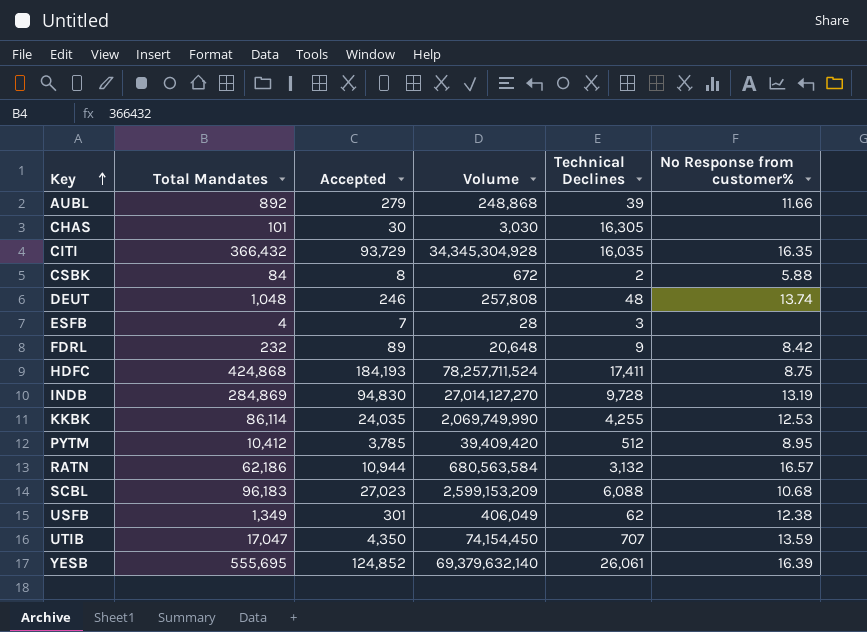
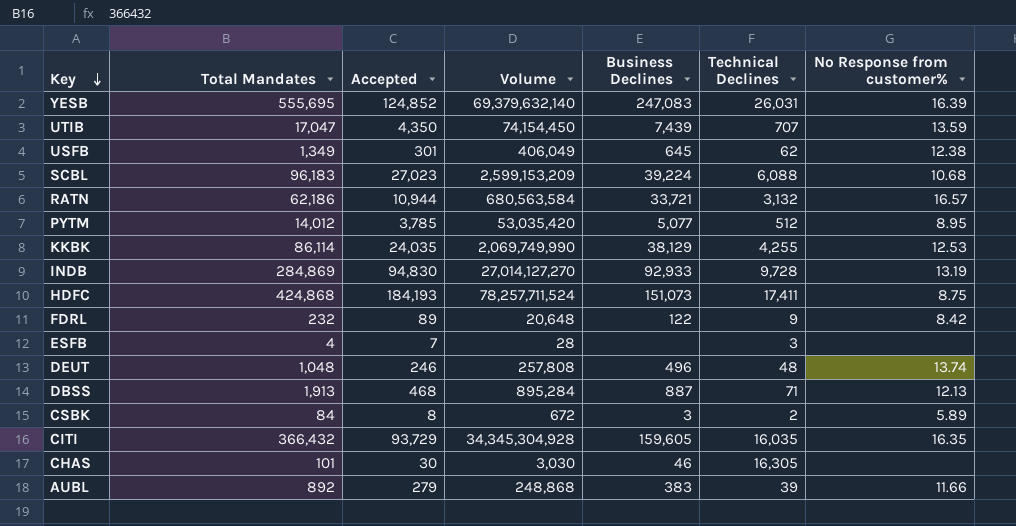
row order: Key ascending -> Key descending
column Business Declines | position: none -> 5
YESB | Technical Declines: 26,061 -> 26,031
PYTM | Total Mandates: 10,412 -> 14,012
PYTM | Volume: 39,409,420 -> 53,035,420
row DBSS: none -> 1,913 | 468 | 895,284 | 887 | 71 | 12.13
CSBK | No Response from customer%: 5.88 -> 5.89

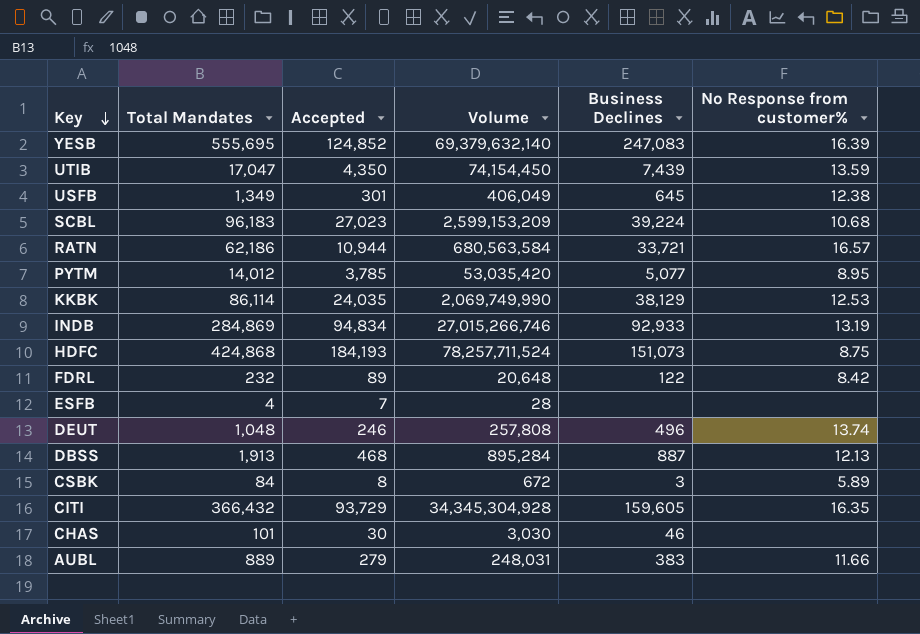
column Technical Declines | position: 6 -> none
INDB | Accepted: 94,830 -> 94,834
INDB | Volume: 27,014,127,270 -> 27,015,266,746
AUBL | Total Mandates: 892 -> 889
AUBL | Volume: 248,868 -> 248,031

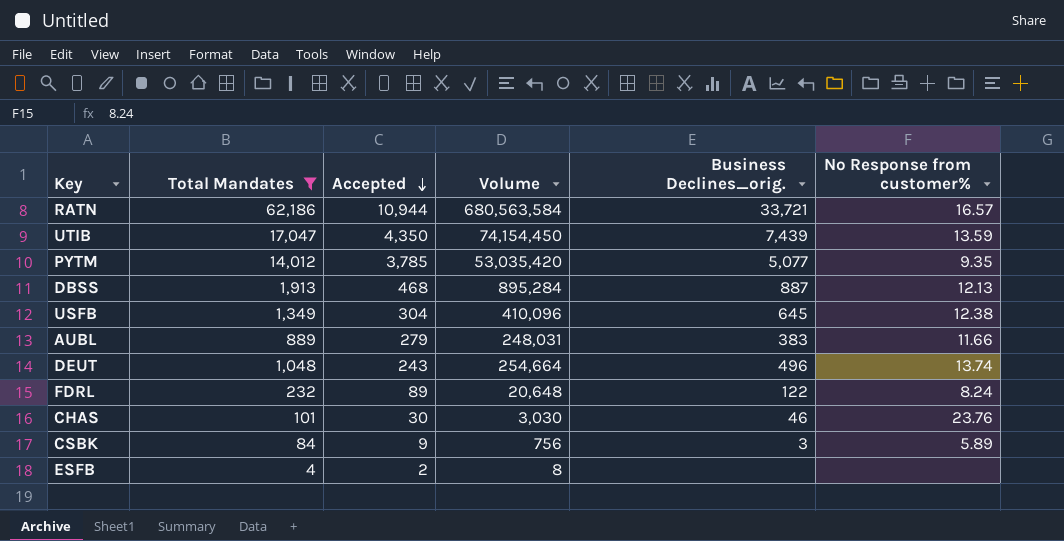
filter: none -> Total Mandates <= 62,186
row order: Key descending -> Accepted descending
column name: Business Declines -> Business Declines_orig.
PYTM | No Response from customer%: 8.95 -> 9.35
USFB | Accepted: 301 -> 304
USFB | Volume: 406,049 -> 410,096
DEUT | Accepted: 246 -> 243
DEUT | Volume: 257,808 -> 254,664
FDRL | No Response from customer%: 8.42 -> 8.24
CHAS | No Response from customer%: none -> 23.76
CSBK | Accepted: 8 -> 9
CSBK | Volume: 672 -> 756
ESFB | Accepted: 7 -> 2
ESFB | Volume: 28 -> 8

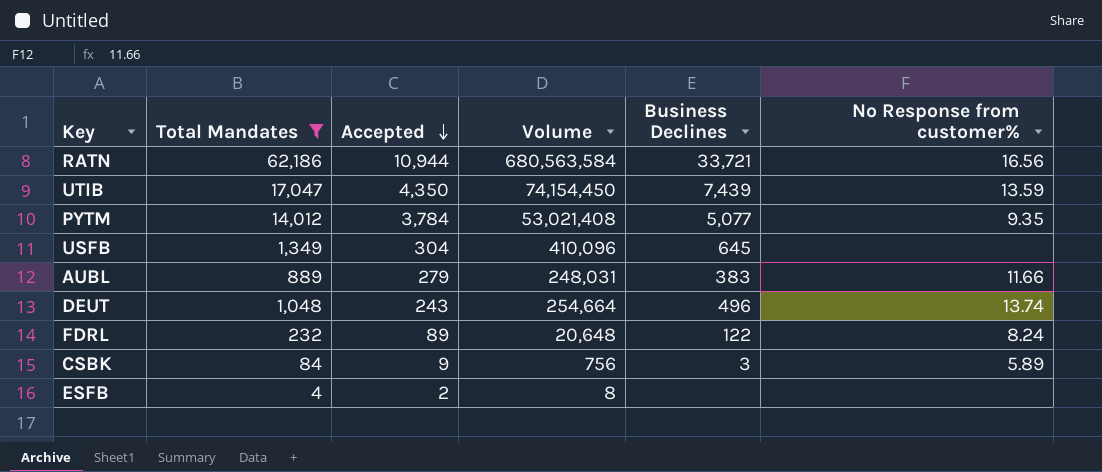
column name: Business Declines_orig. -> Business Declines
row DBSS: 1,913 | 468 | 895,284 | 887 | 12.13 -> none
row CHAS: 101 | 30 | 3,030 | 46 | 23.76 -> none
RATN | No Response from customer%: 16.57 -> 16.56
PYTM | Accepted: 3,785 -> 3,784
PYTM | Volume: 53,035,420 -> 53,021,408
USFB | No Response from customer%: 12.38 -> none

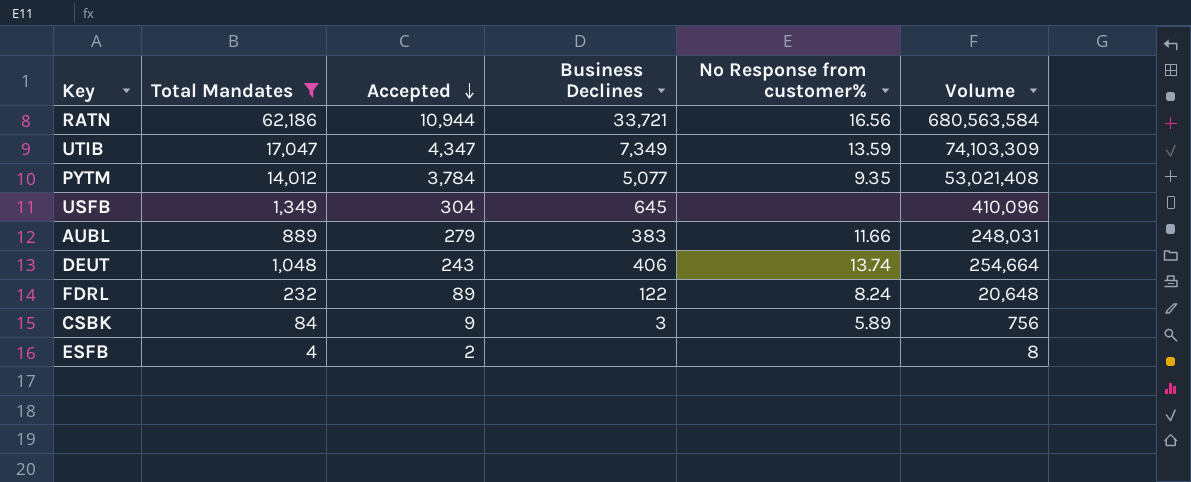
column Volume | position: 4 -> 6
UTIB | Accepted: 4,350 -> 4,347
UTIB | Business Declines: 7,439 -> 7,349
UTIB | Volume: 74,154,450 -> 74,103,309
DEUT | Business Declines: 496 -> 406

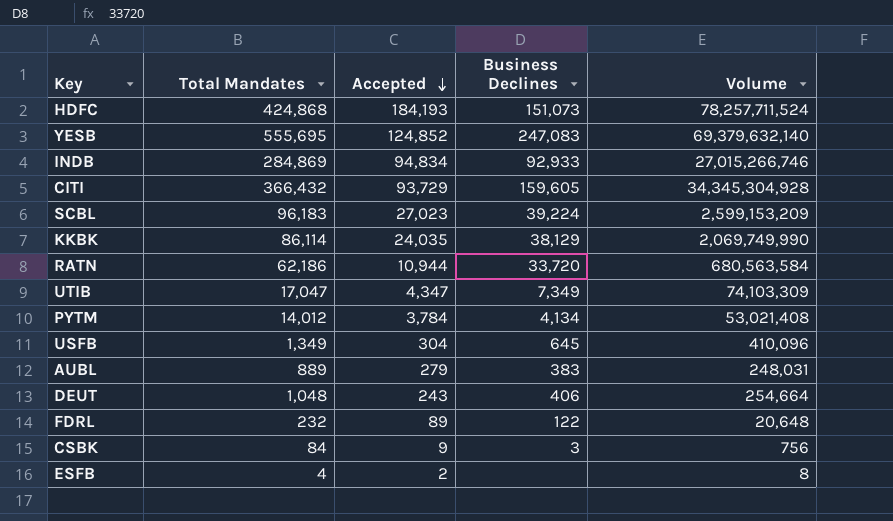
filter: Total Mandates <= 62,186 -> none
column No Response from customer% | position: 5 -> none
RATN | Business Declines: 33,721 -> 33,720
PYTM | Business Declines: 5,077 -> 4,134

